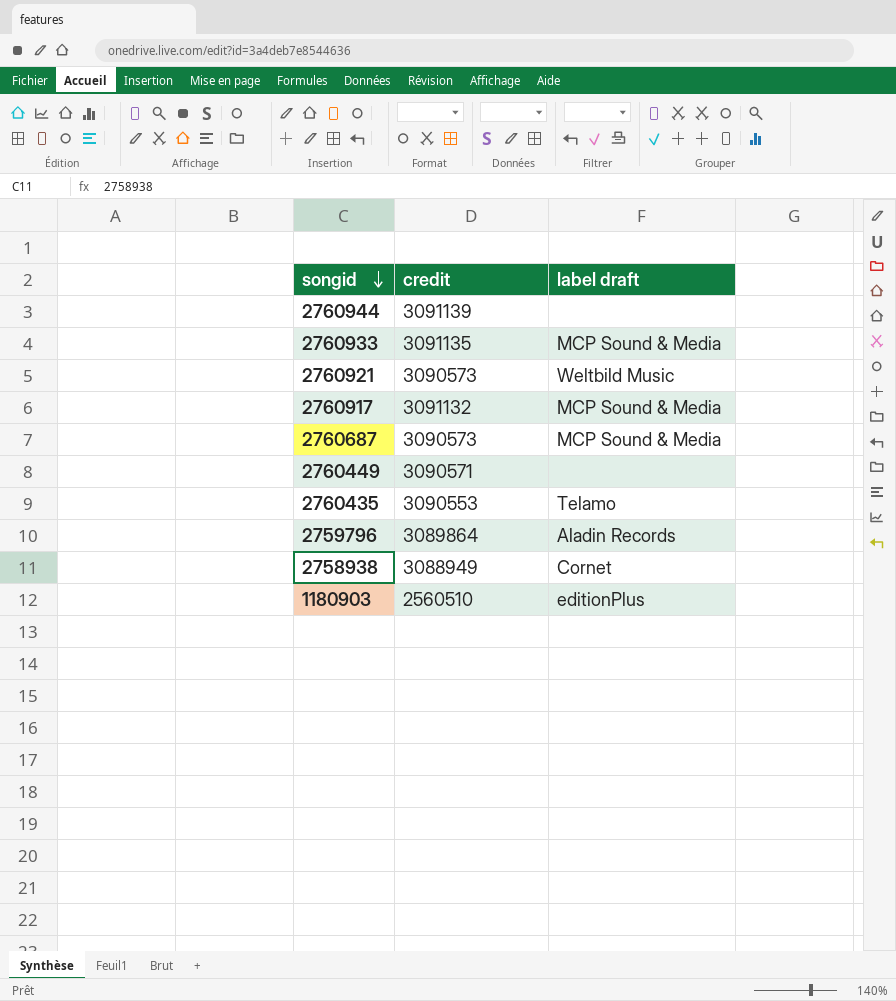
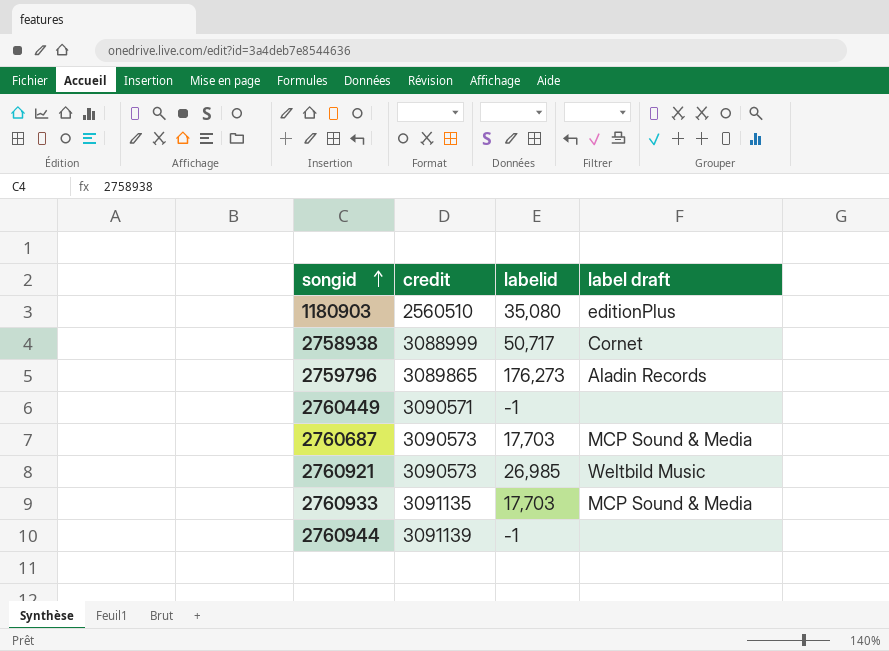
row order: songid descending -> songid ascending
column labelid | position: none -> 3
row 2760917: 3091132 | MCP Sound & Media -> none
row 2760435: 3090553 | Telamo -> none
2758938 | credit: 3088949 -> 3088999
2759796 | credit: 3089864 -> 3089865

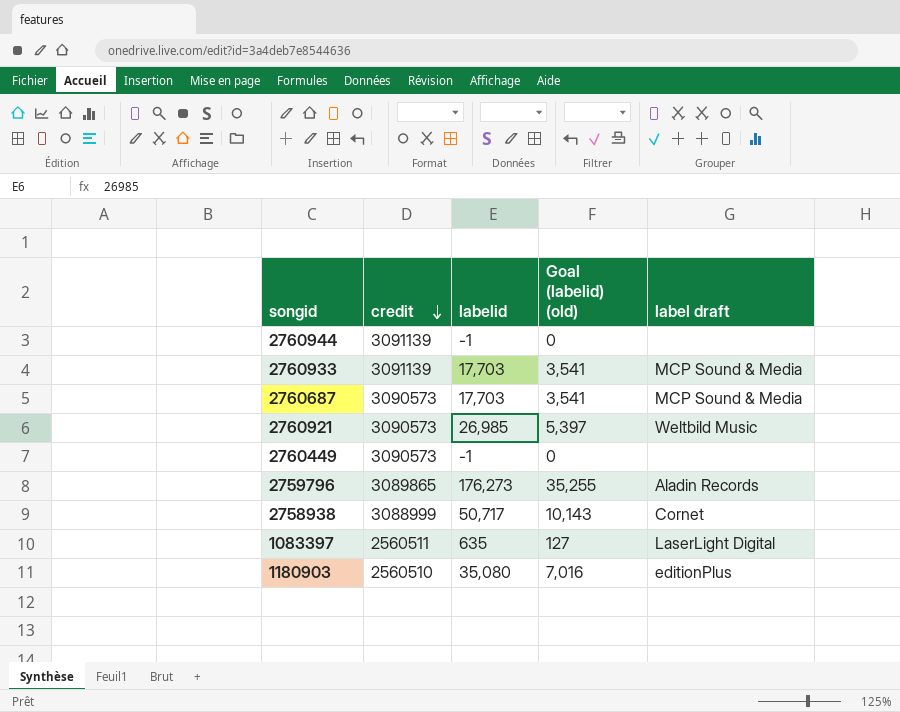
row order: songid ascending -> credit descending
column Goal (labelid) (old) | formula: none -> [labelid] * 0.2
2760933 | credit: 3091135 -> 3091139
2760449 | credit: 3090571 -> 3090573
row 1083397: none -> 2560511 | 635 | 127 | LaserLight Digital

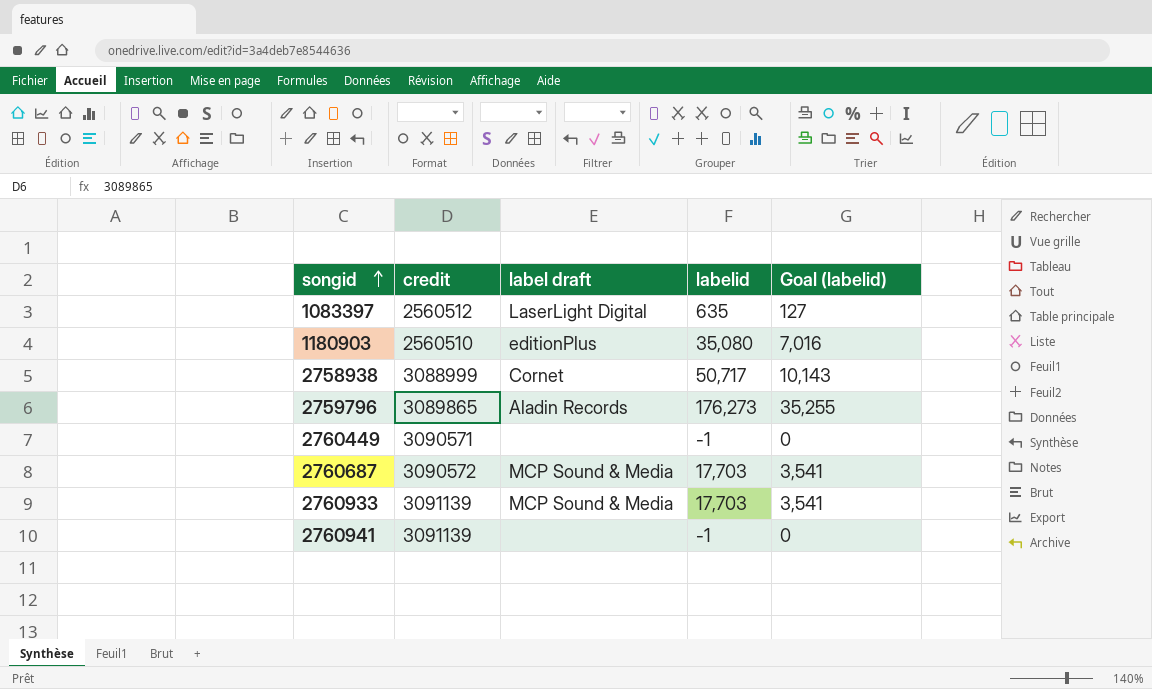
row order: credit descending -> songid ascending
column label draft | position: 5 -> 3
column name: Goal (labelid) (old) -> Goal (labelid)
row 2760944: 3091139 | -1 | 0 | none -> none
row 2760921: 3090573 | 26,985 | 5,397 | Weltbild Music -> none
1083397 | credit: 2560511 -> 2560512
2760449 | credit: 3090573 -> 3090571
2760687 | credit: 3090573 -> 3090572
row 2760941: none -> 3091139 | none | -1 | 0

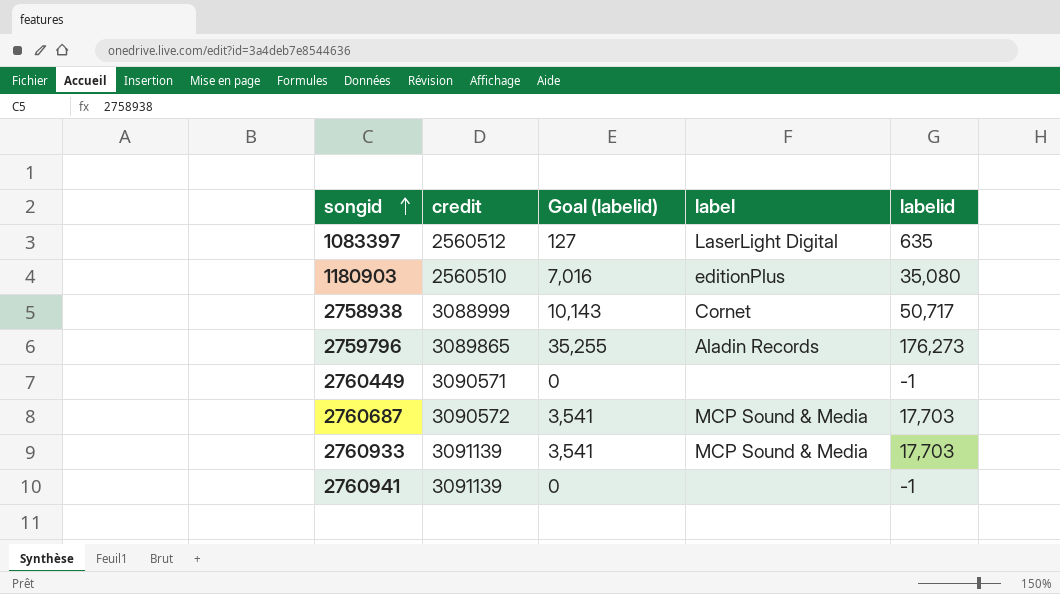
column Goal (labelid) | position: 5 -> 3
column name: label draft -> label

